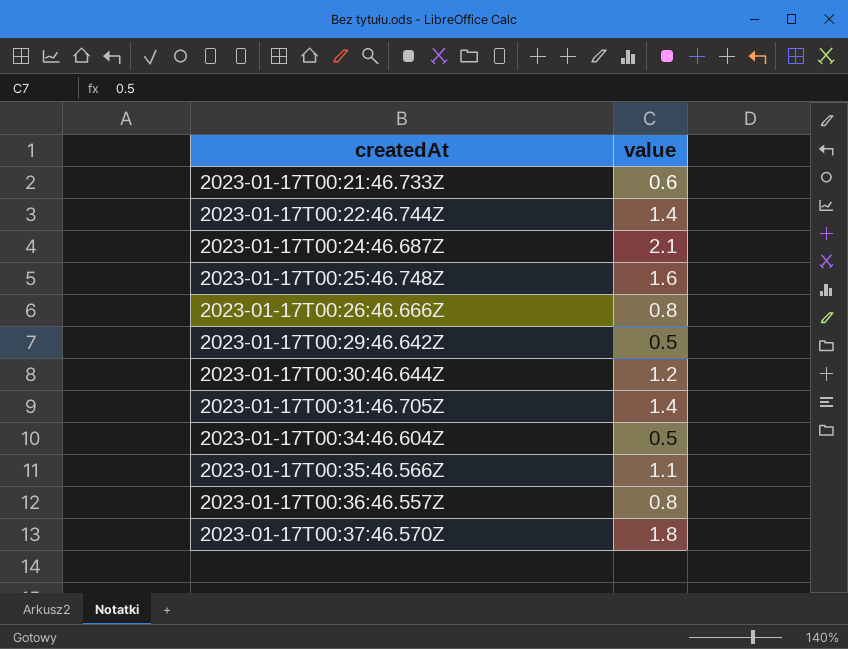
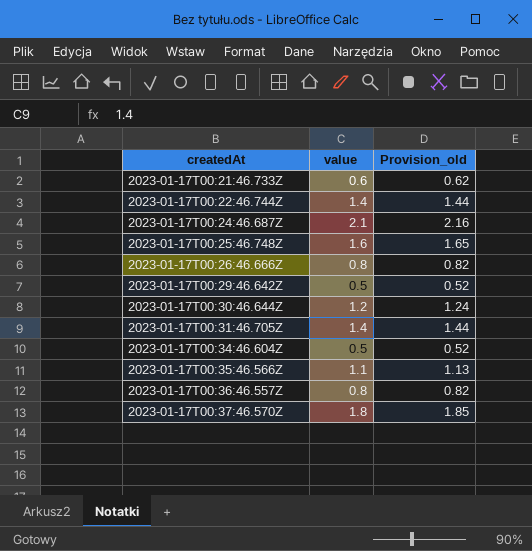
column Provision_old | formula: none -> [value] * 1.03

